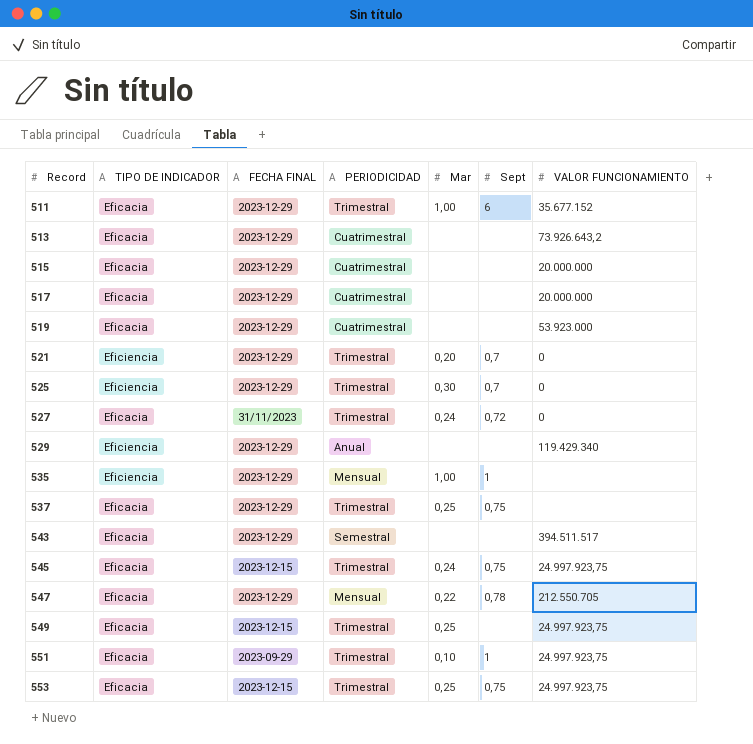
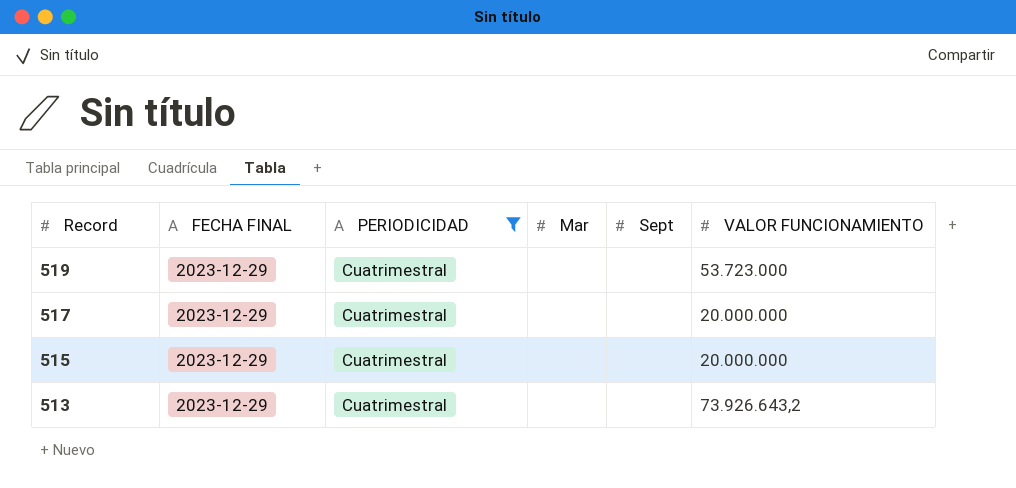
filter: none -> PERIODICIDAD = Cuatrimestral
row order: Record ascending -> Record descending
column TIPO DE INDICADOR | position: 2 -> none
519 | VALOR FUNCIONAMIENTO: 53.923.000 -> 53.723.000

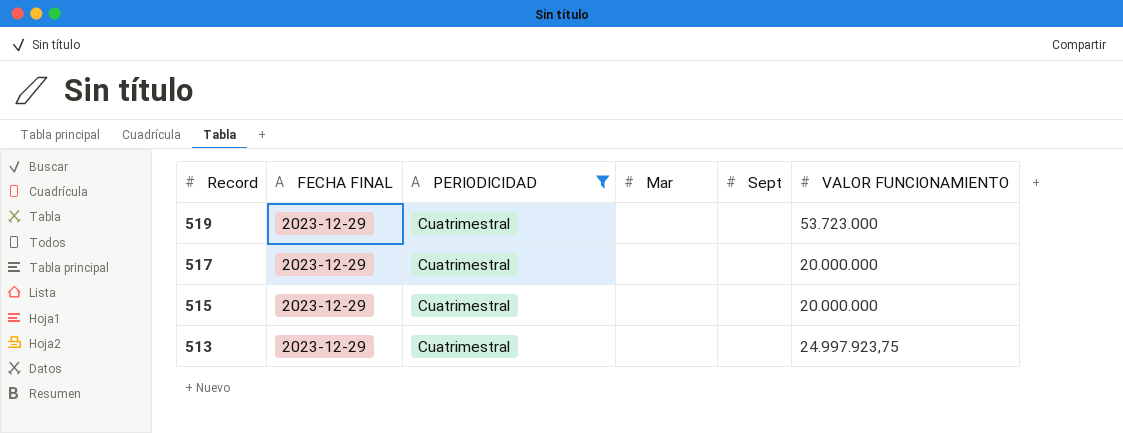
513 | VALOR FUNCIONAMIENTO: 73.926.643,2 -> 24.997.923,75

